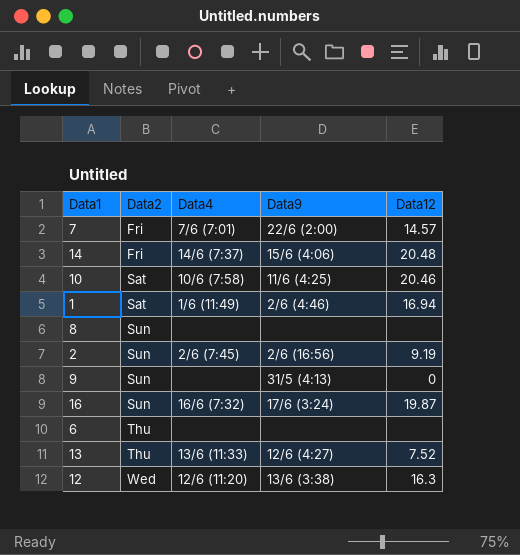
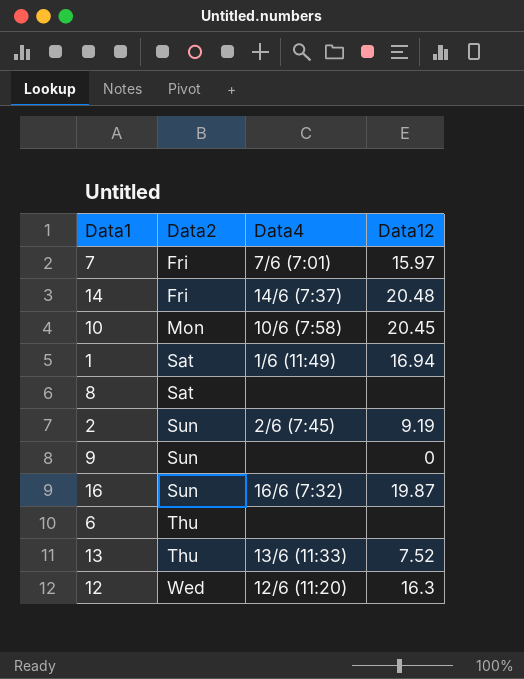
column Data9 | position: 4 -> none
7 | Data12: 14.57 -> 15.97
10 | Data2: Sat -> Mon
10 | Data12: 20.46 -> 20.45
8 | Data2: Sun -> Sat

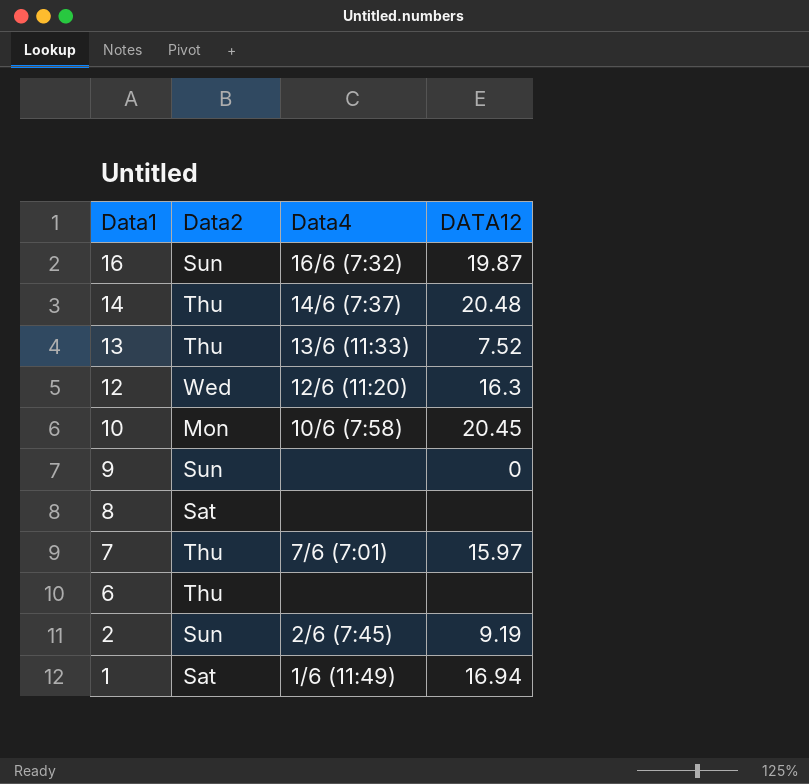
row order: Data2 ascending -> Data1 descending
column name: Data12 -> DATA12
14 | Data2: Fri -> Thu
7 | Data2: Fri -> Thu

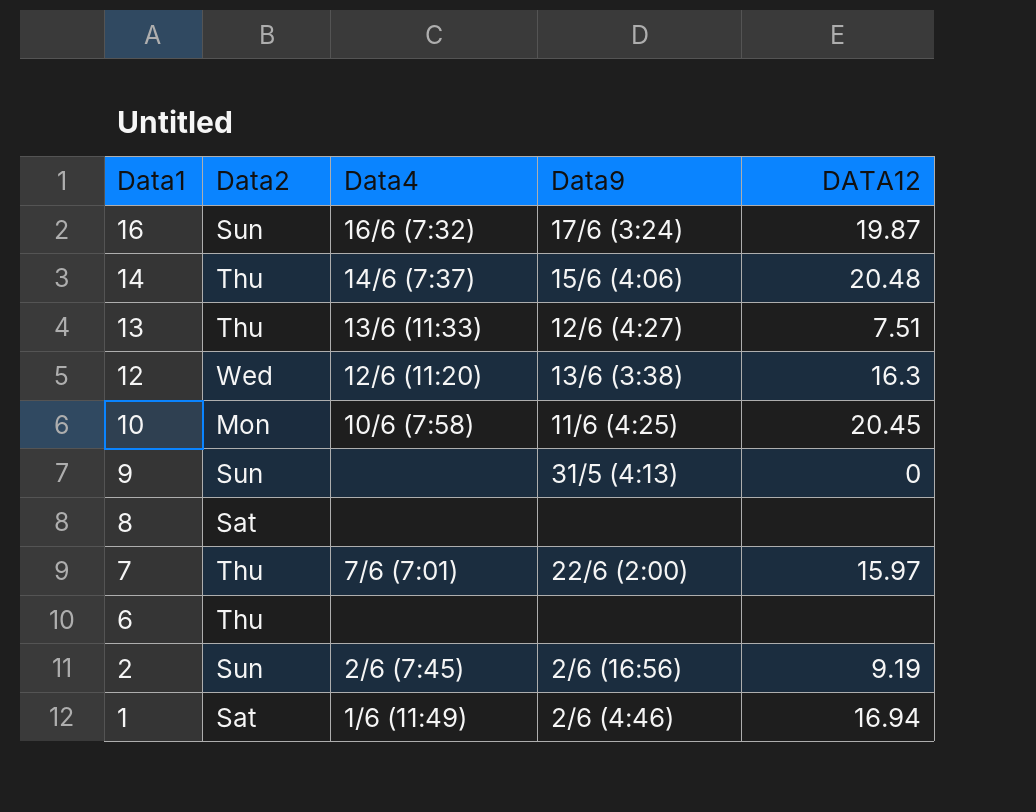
column Data9 | position: none -> 4
13 | DATA12: 7.52 -> 7.51

